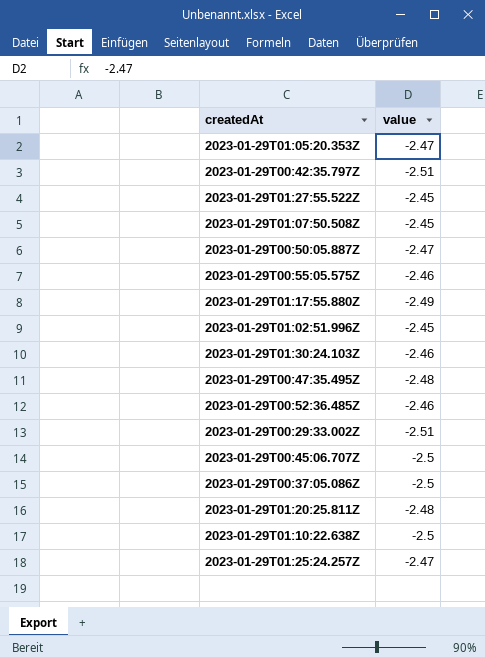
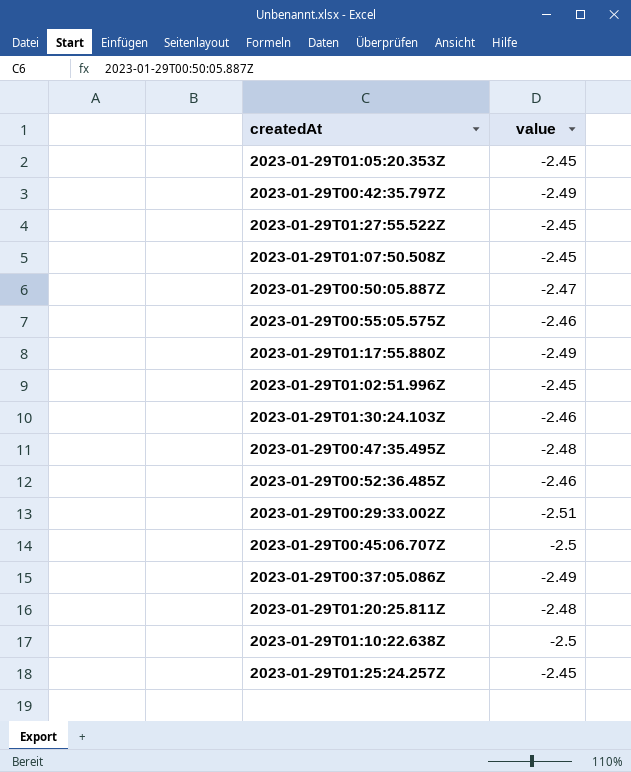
2023-01-29T01:05:20.353Z | value: -2.47 -> -2.45
2023-01-29T00:42:35.797Z | value: -2.51 -> -2.49
2023-01-29T00:37:05.086Z | value: -2.5 -> -2.49
2023-01-29T01:25:24.257Z | value: -2.47 -> -2.45

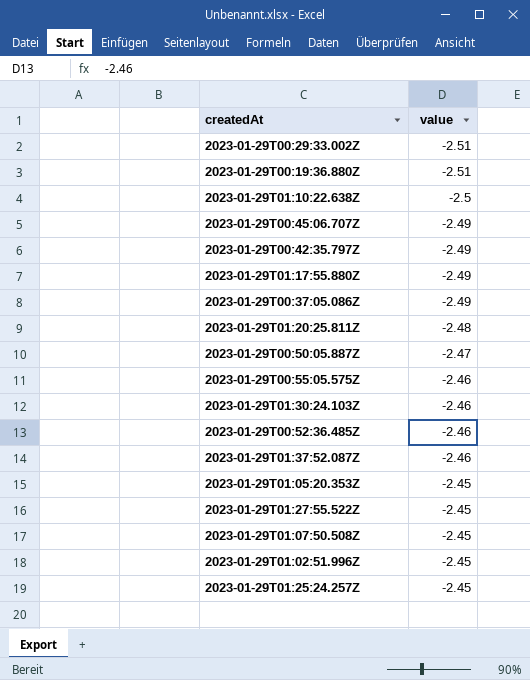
row order: none -> value ascending
row 2023-01-29T00:47:35.495Z: -2.48 -> none
row 2023-01-29T00:19:36.880Z: none -> -2.51
2023-01-29T00:45:06.707Z | value: -2.5 -> -2.49
row 2023-01-29T01:37:52.087Z: none -> -2.46

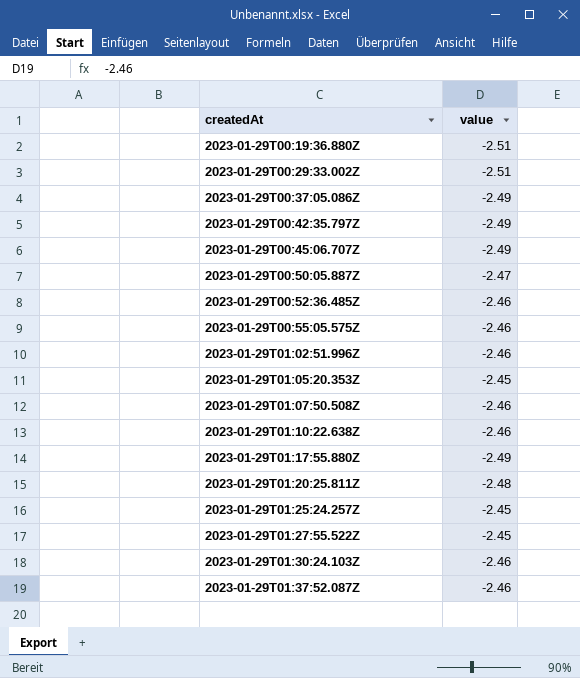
row order: value ascending -> createdAt ascending
2023-01-29T01:02:51.996Z | value: -2.45 -> -2.46
2023-01-29T01:07:50.508Z | value: -2.45 -> -2.46
2023-01-29T01:10:22.638Z | value: -2.5 -> -2.46

